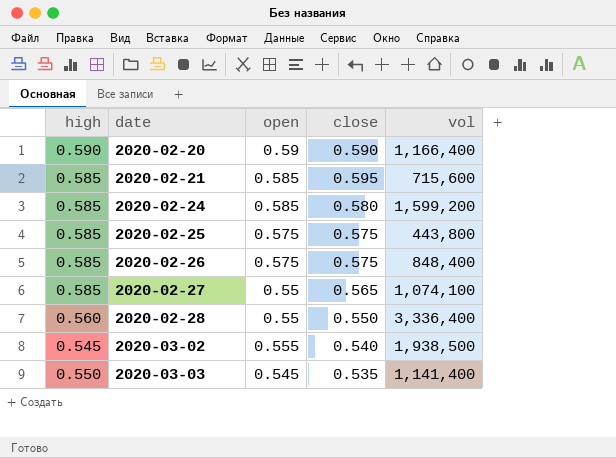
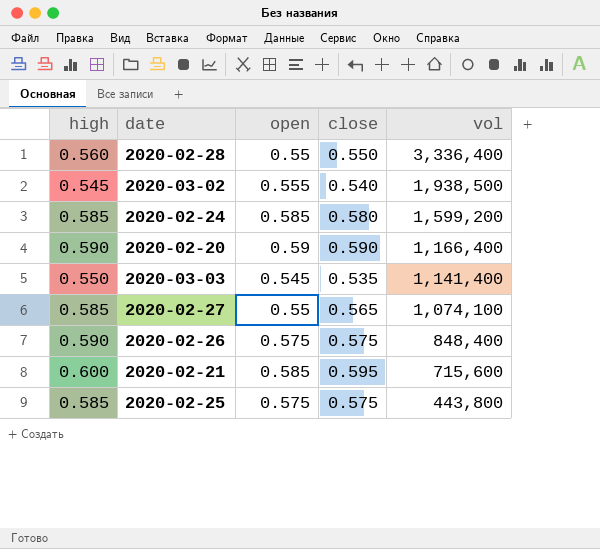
row order: date ascending -> vol descending
2020-02-26 | high: 0.585 -> 0.590
2020-02-21 | high: 0.585 -> 0.600

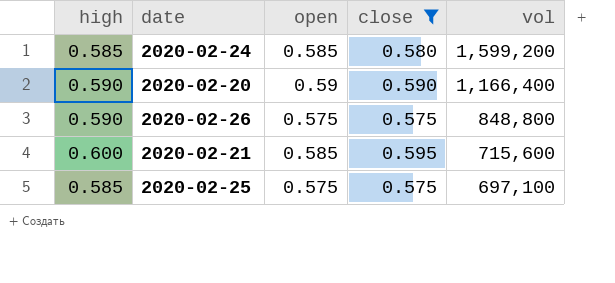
filter: none -> close >= 0.575
2020-02-26 | vol: 848,400 -> 848,800
2020-02-25 | vol: 443,800 -> 697,100

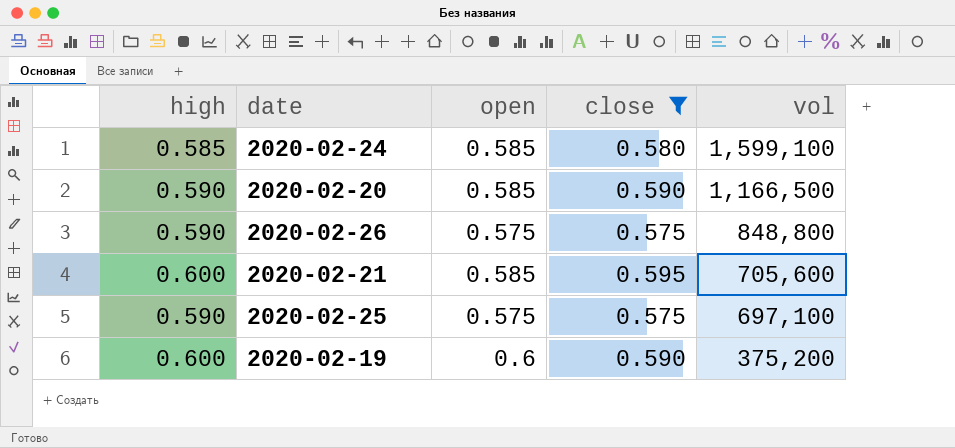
2020-02-24 | vol: 1,599,200 -> 1,599,100
2020-02-20 | open: 0.59 -> 0.585
2020-02-20 | vol: 1,166,400 -> 1,166,500
2020-02-21 | vol: 715,600 -> 705,600
2020-02-25 | high: 0.585 -> 0.590
row 2020-02-19: none -> 0.600 | 0.6 | 0.590 | 375,200

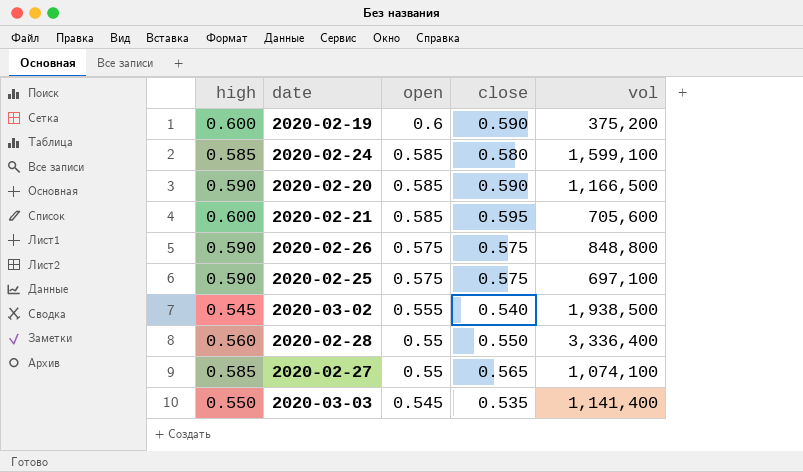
filter: close >= 0.575 -> none
row order: vol descending -> open descending

